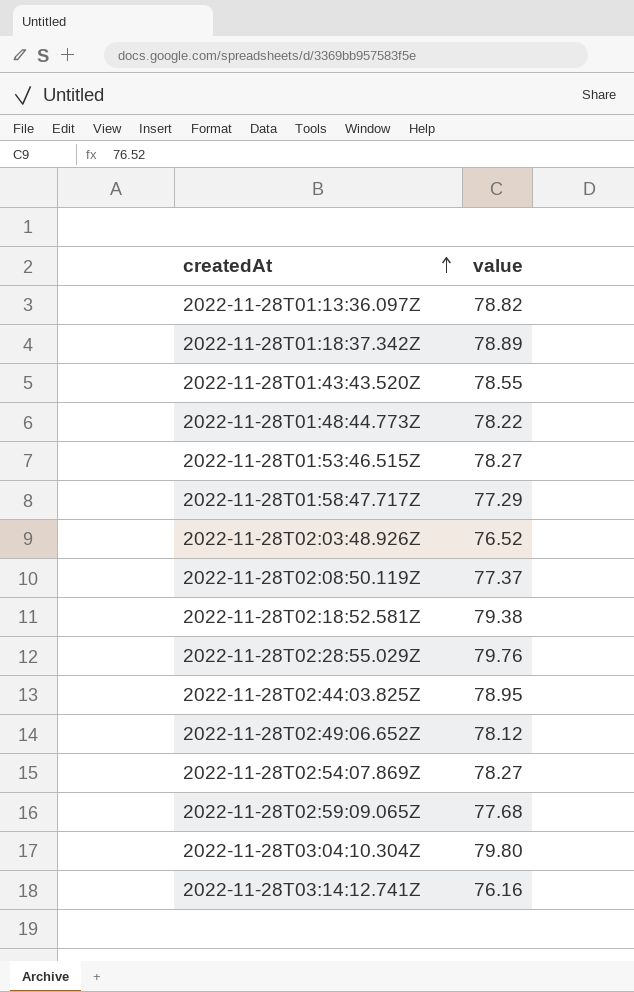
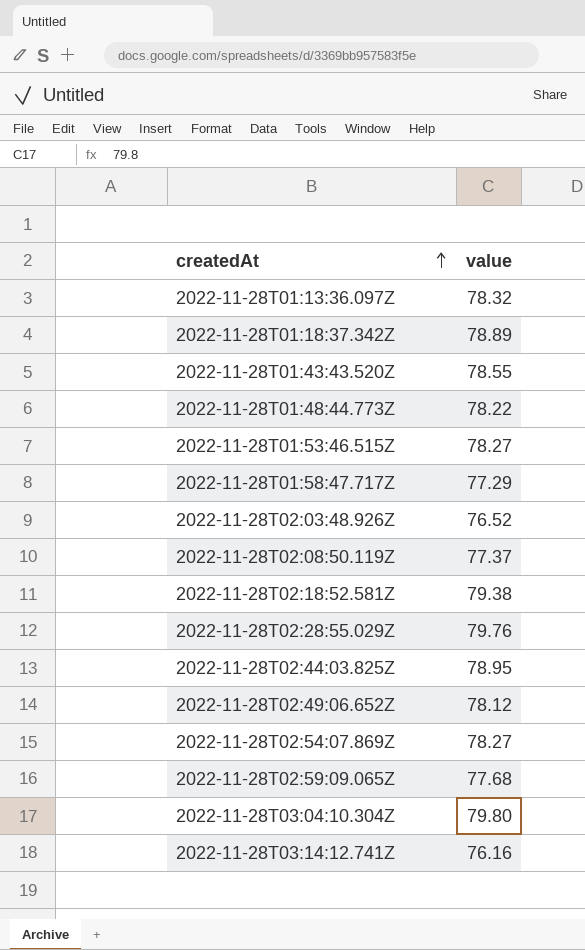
2022-11-28T01:13:36.097Z | value: 78.82 -> 78.32

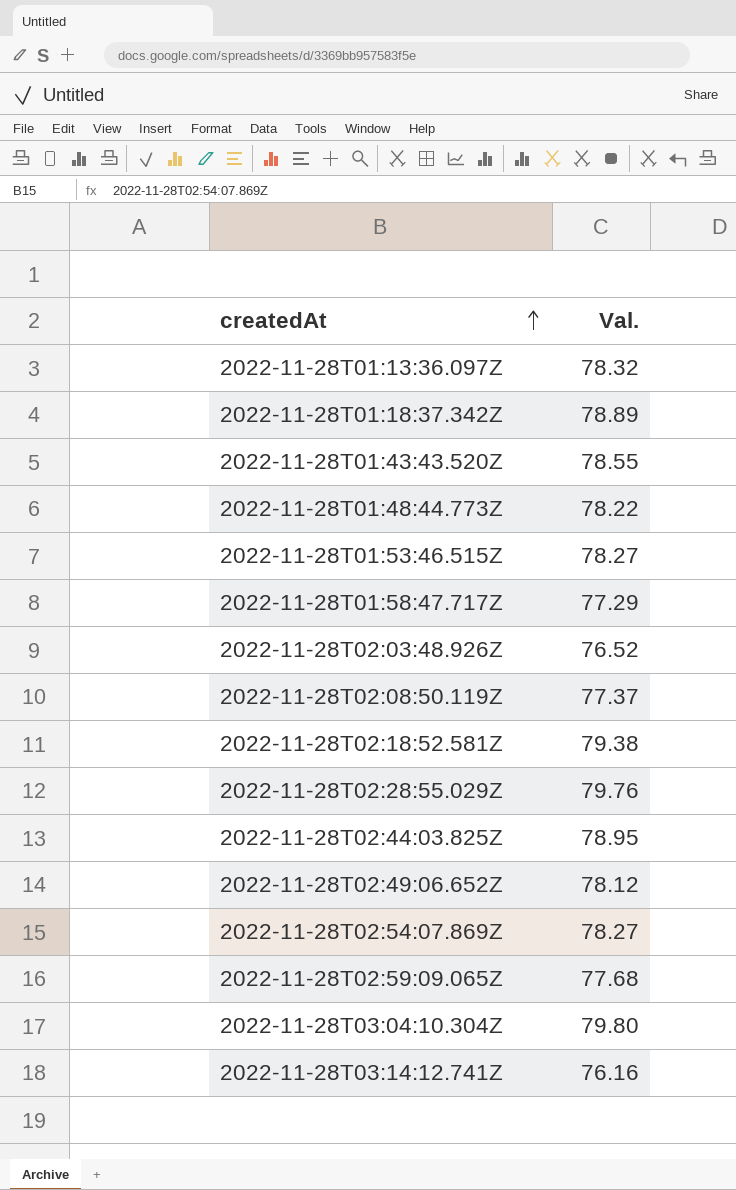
column name: value -> Val.

